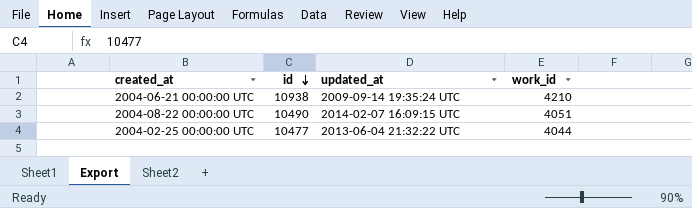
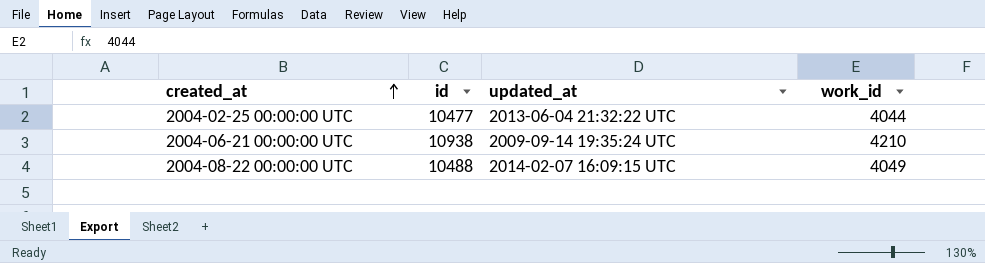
row order: id descending -> created_at ascending
2004-08-22 00:00:00 UTC | id: 10490 -> 10488
2004-08-22 00:00:00 UTC | work_id: 4051 -> 4049

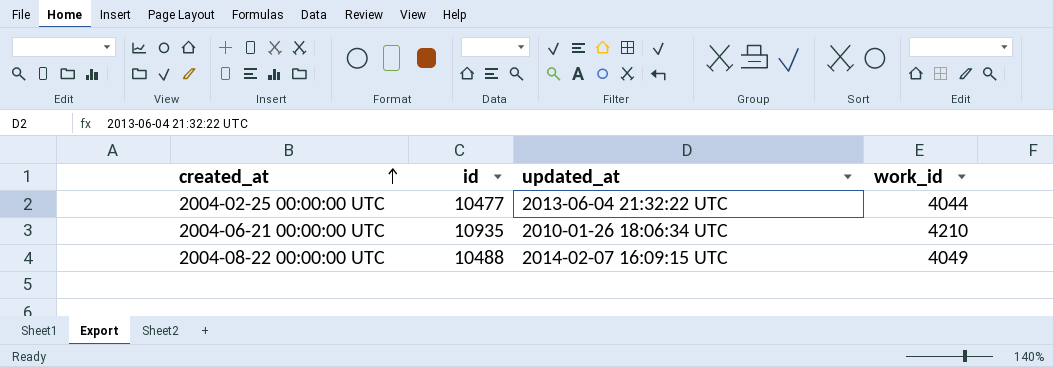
2004-06-21 00:00:00 UTC | id: 10938 -> 10935
2004-06-21 00:00:00 UTC | updated_at: 2009-09-14 19:35:24 UTC -> 2010-01-26 18:06:34 UTC

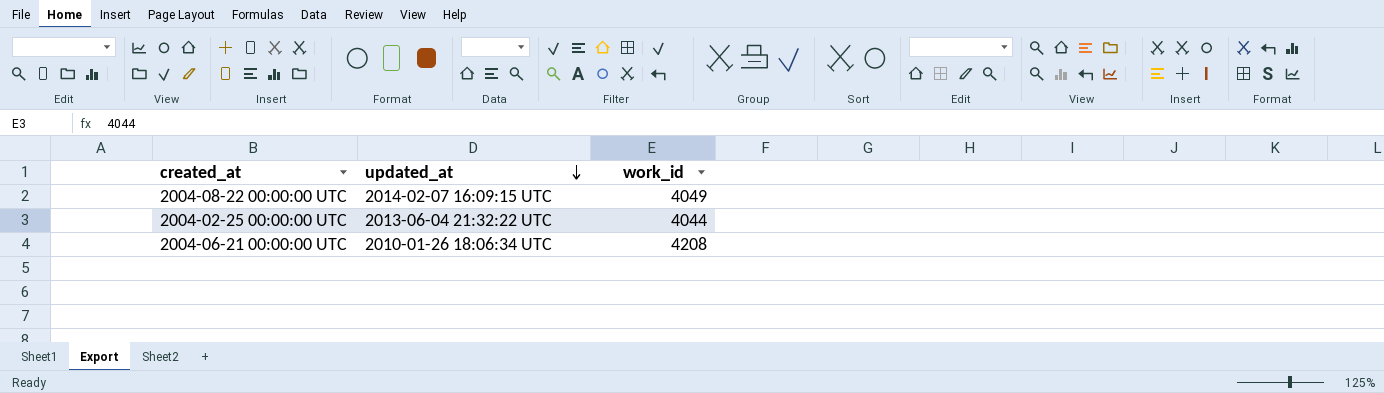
row order: created_at ascending -> updated_at descending
column id | position: 2 -> none
2004-06-21 00:00:00 UTC | work_id: 4210 -> 4208

